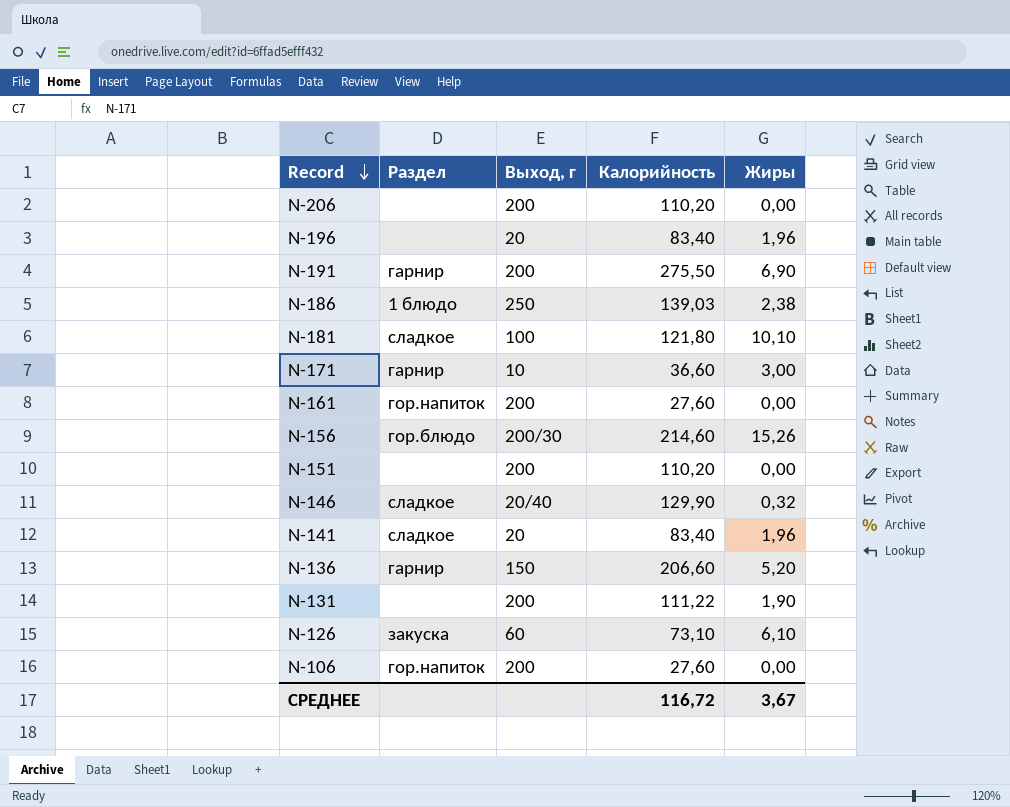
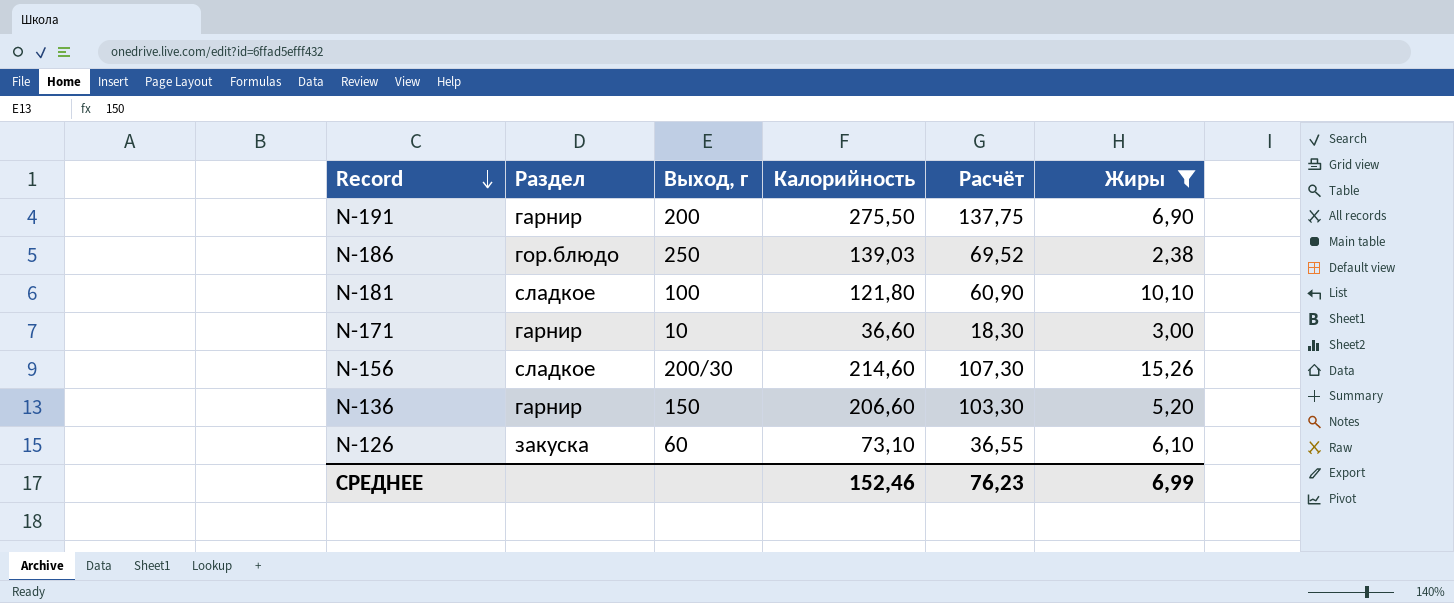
filter: none -> Жиры >= 2,38
column Расчёт | formula: none -> [Калорийность] * 0,5
N-186 | Раздел: 1 блюдо -> гор.блюдо
N-156 | Раздел: гор.блюдо -> сладкое
СРЕДНЕЕ | Калорийность: 116,72 -> 152,46
СРЕДНЕЕ | Жиры: 3,67 -> 6,99

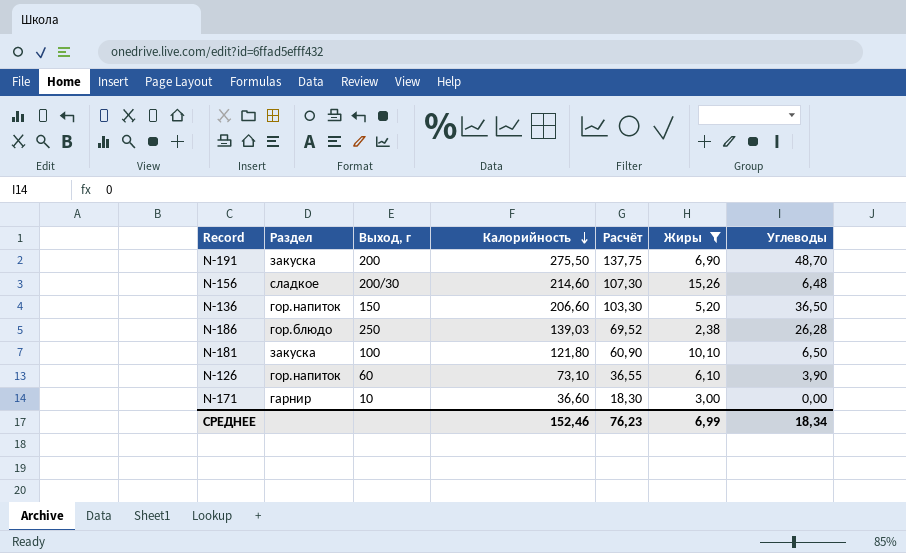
row order: Record descending -> Калорийность descending
column Углеводы | position: none -> 7
N-191 | Раздел: гарнир -> закуска
N-136 | Раздел: гарнир -> гор.напиток
N-181 | Раздел: сладкое -> закуска
N-126 | Раздел: закуска -> гор.напиток

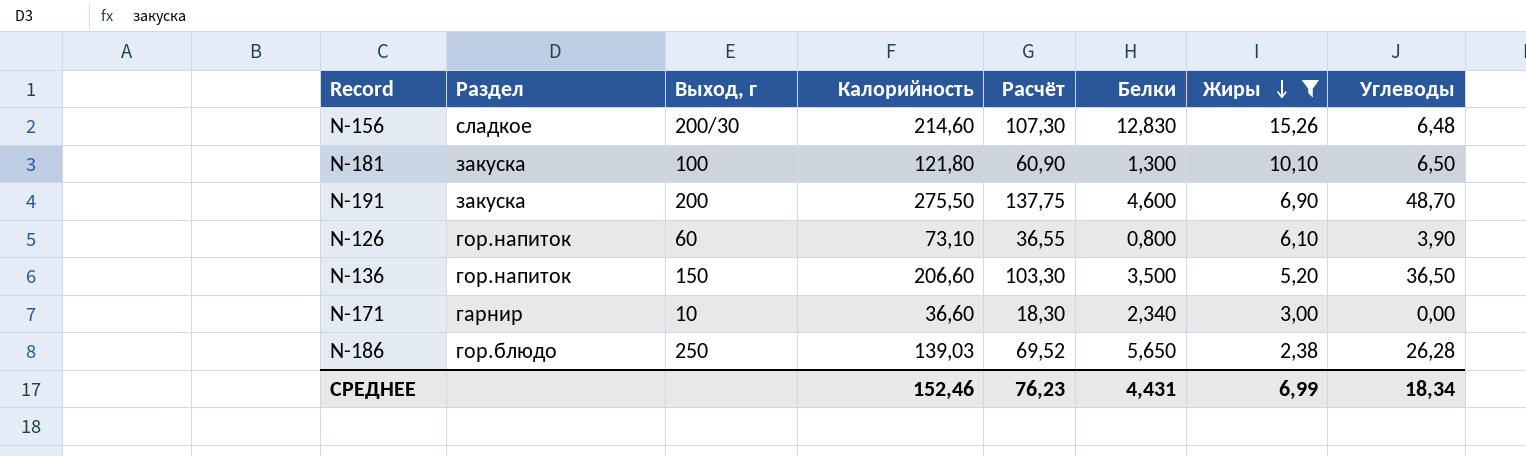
row order: Калорийность descending -> Жиры descending
column Белки | position: none -> 6

